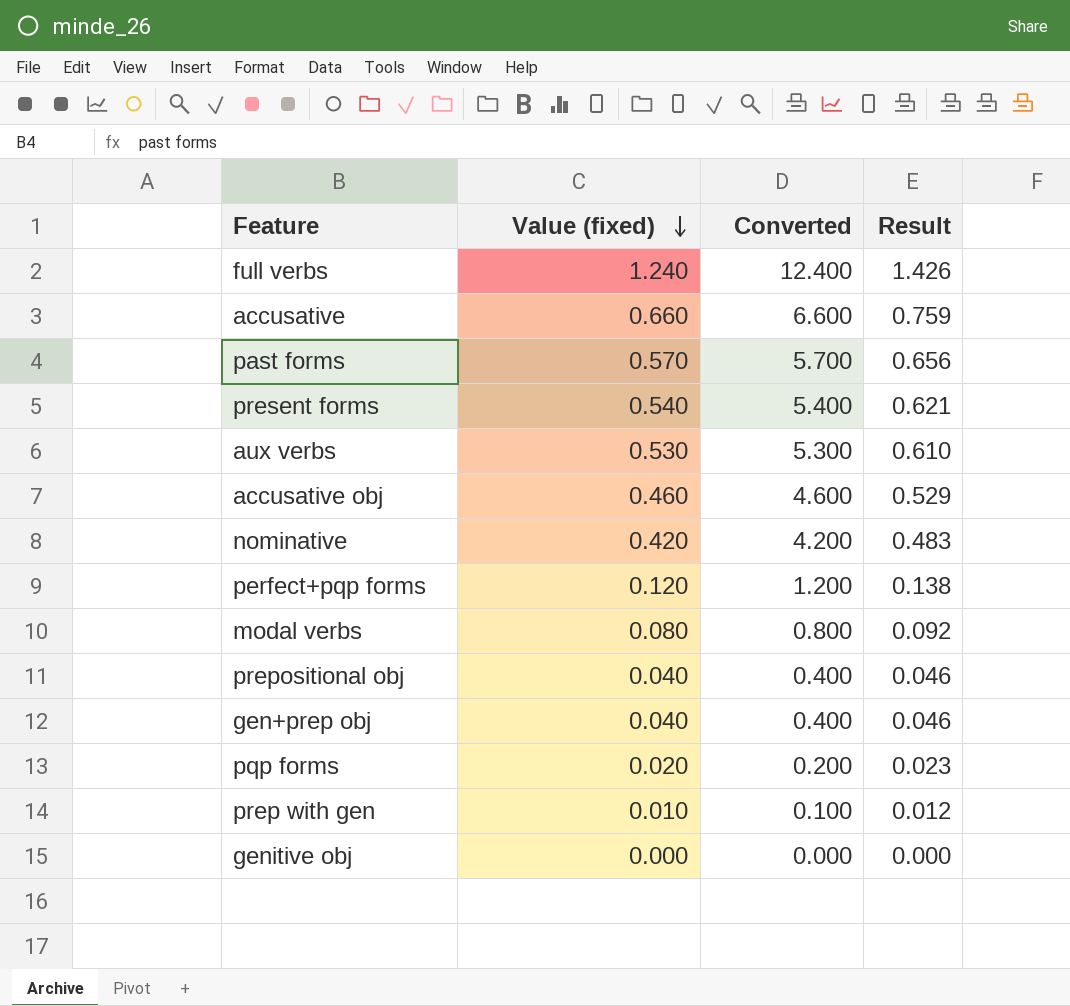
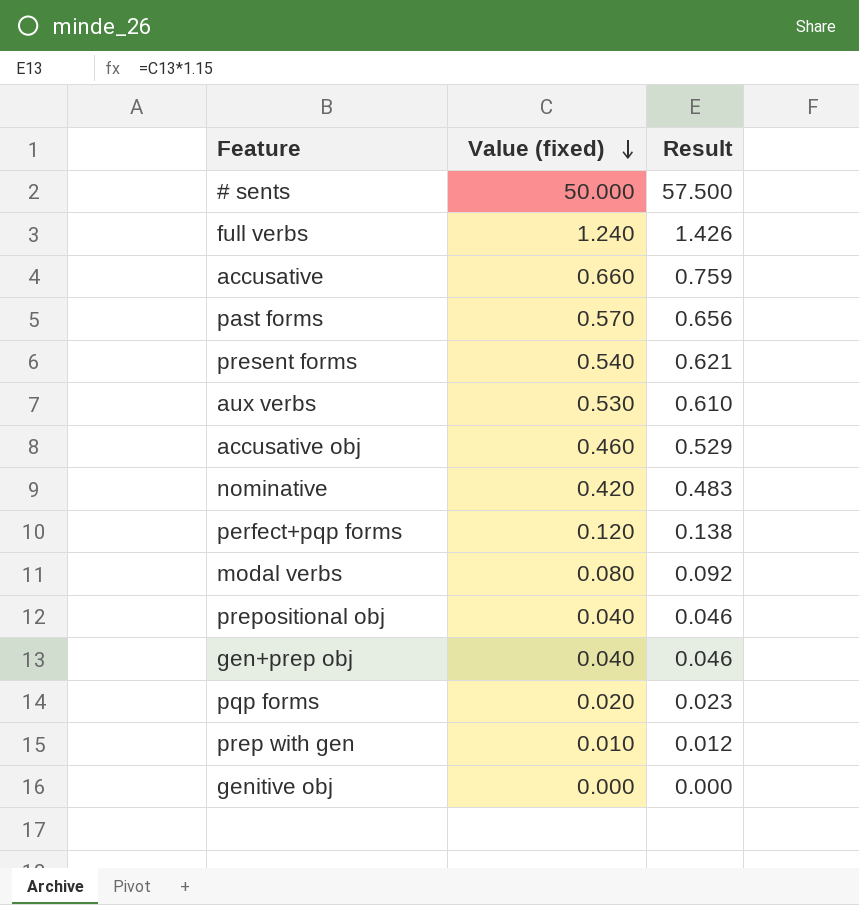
column Converted | formula: [Value (fixed)] * 10 -> none
row # sents: none -> 50.000 | 57.500

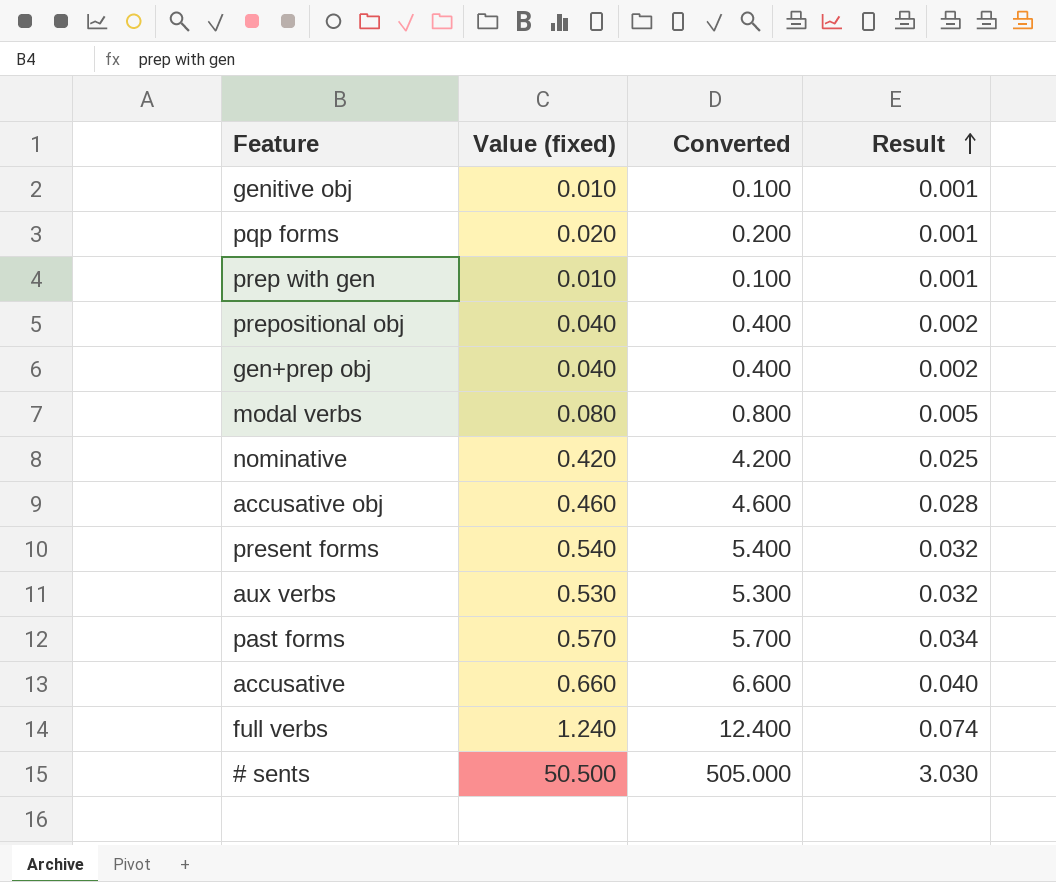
row order: Value (fixed) descending -> Result ascending
column Converted | formula: none -> [Value (fixed)] * 10
column Result | formula: [Value (fixed)] * 1.15 -> [Value (fixed)] * 0.06
row perfect+pqp forms: 0.120 | 0.138 -> none
genitive obj | Value (fixed): 0.000 -> 0.010
# sents | Value (fixed): 50.000 -> 50.500

